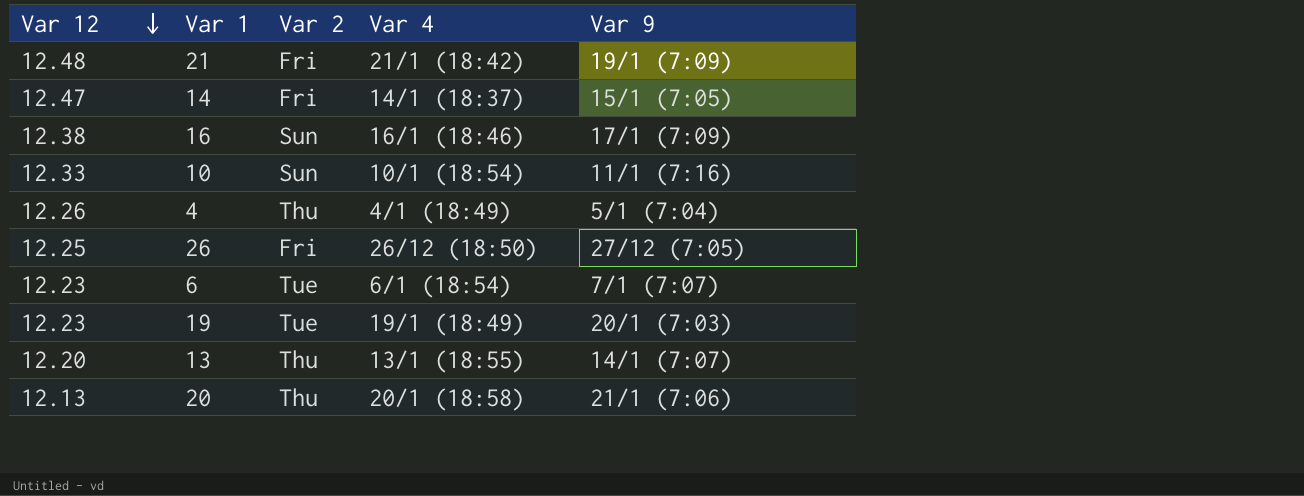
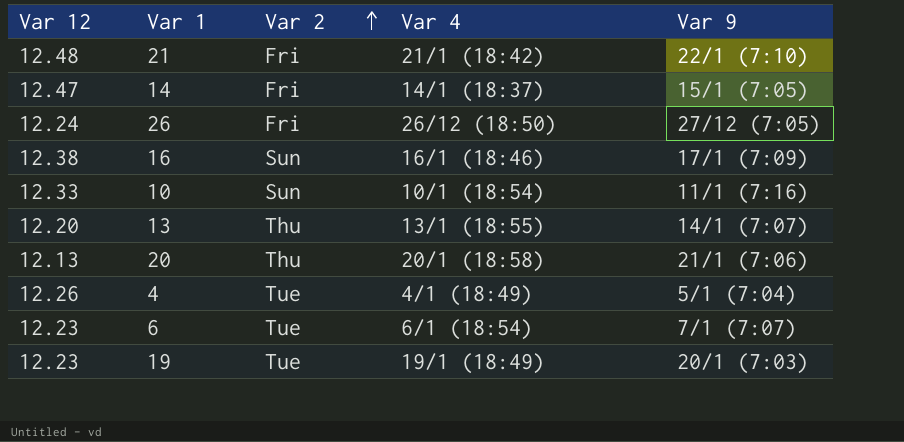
row order: Var 12 descending -> Var 2 ascending
21 | Var 9: 19/1 (7:09) -> 22/1 (7:10)
26 | Var 12: 12.25 -> 12.24
4 | Var 2: Thu -> Tue

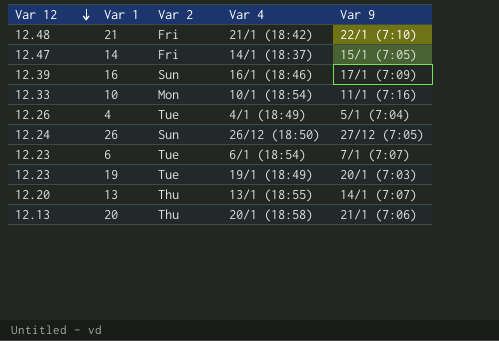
row order: Var 2 ascending -> Var 12 descending
16 | Var 12: 12.38 -> 12.39
10 | Var 2: Sun -> Mon
26 | Var 2: Fri -> Sun

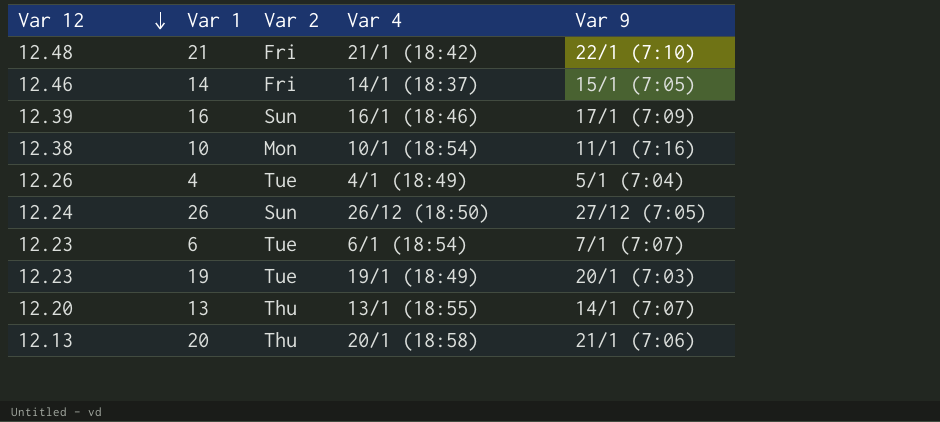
14 | Var 12: 12.47 -> 12.46
10 | Var 12: 12.33 -> 12.38

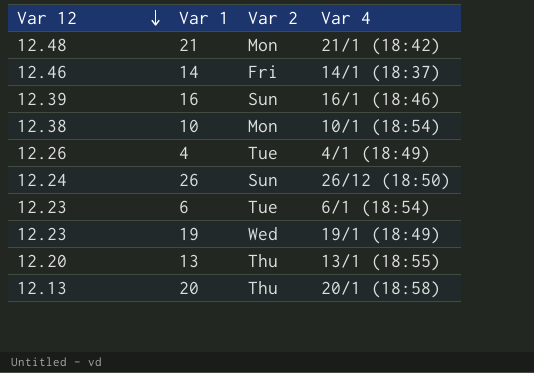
column Var 9 | position: 5 -> none
21 | Var 2: Fri -> Mon
19 | Var 2: Tue -> Wed

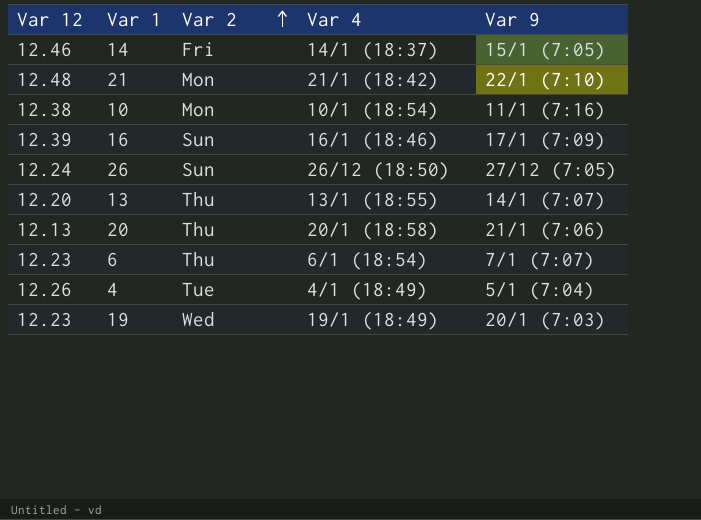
row order: Var 12 descending -> Var 2 ascending
column Var 9 | position: none -> 5
6 | Var 2: Tue -> Thu

